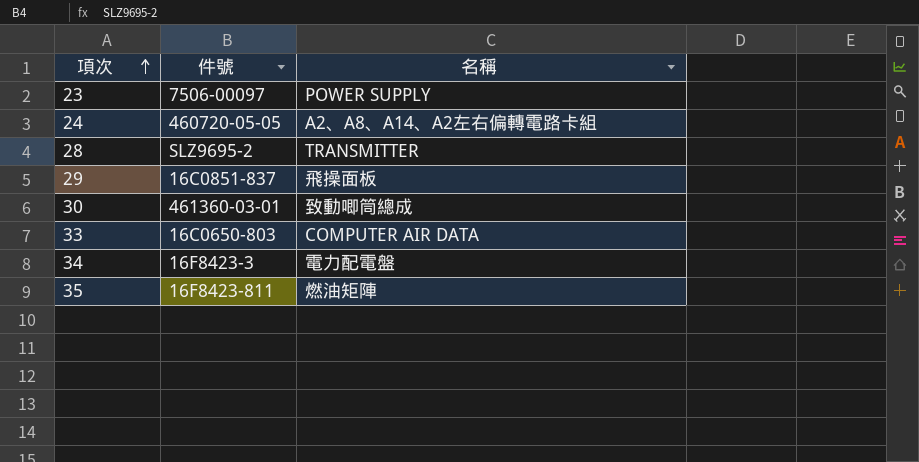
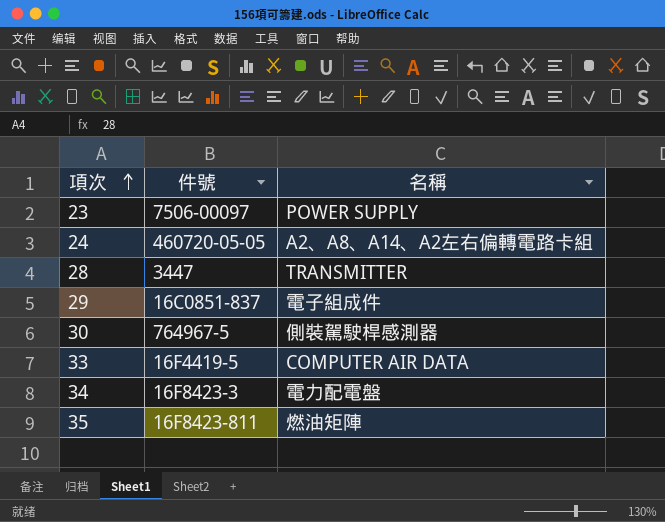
28 | 件號: SLZ9695-2 -> 3447
29 | 名稱: 飛操面板 -> 電子組成件
30 | 件號: 461360-03-01 -> 764967-5
30 | 名稱: 致動唧筒總成 -> 側裝駕駛桿感測器
33 | 件號: 16C0650-803 -> 16F4419-5

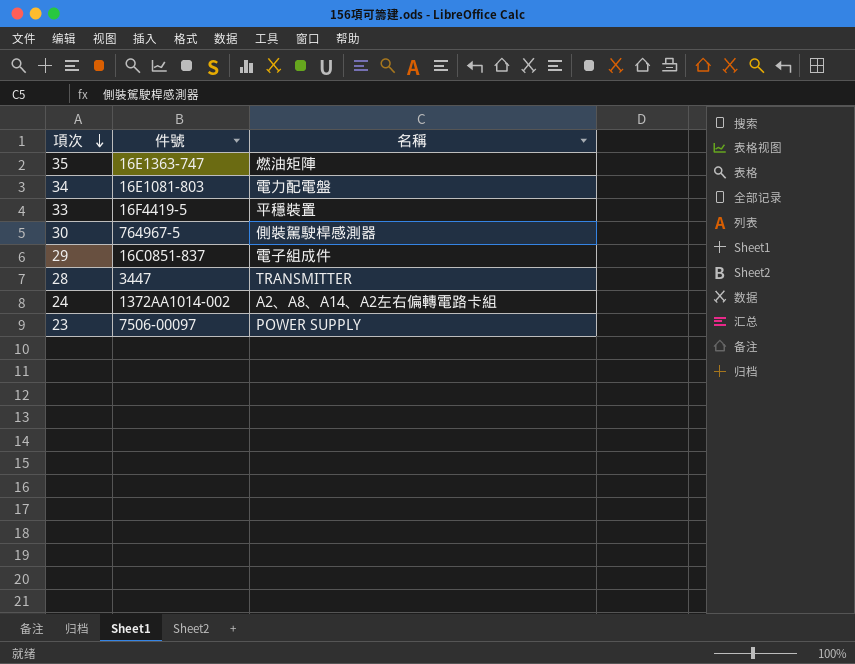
row order: 項次 ascending -> 項次 descending
35 | 件號: 16F8423-811 -> 16E1363-747
34 | 件號: 16F8423-3 -> 16E1081-803
33 | 名稱: COMPUTER AIR DATA -> 平穩裝置
24 | 件號: 460720-05-05 -> 1372AA1014-002

